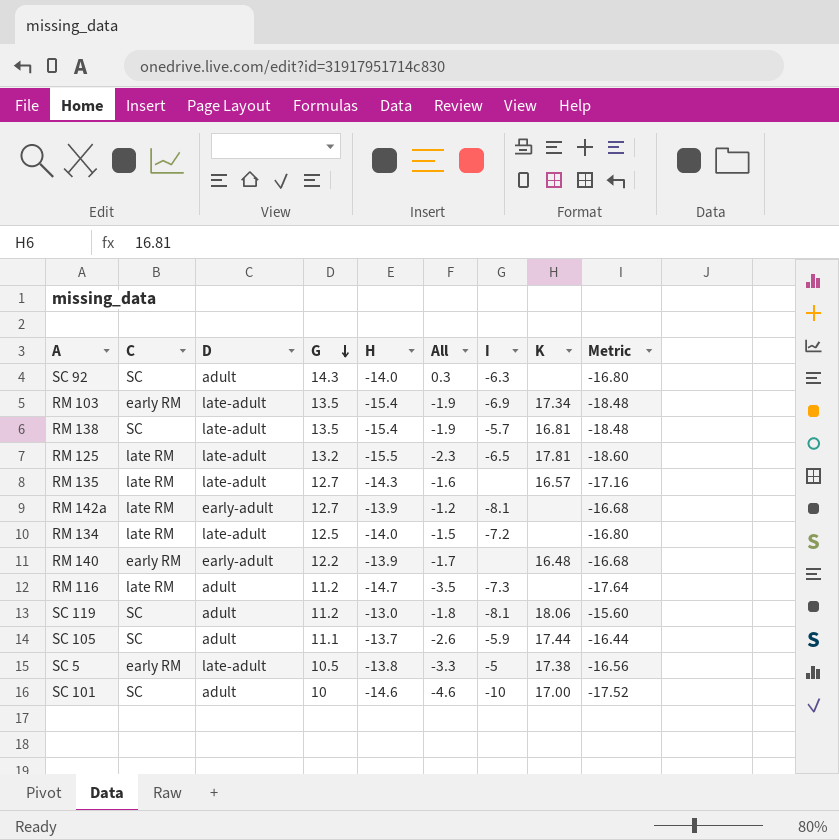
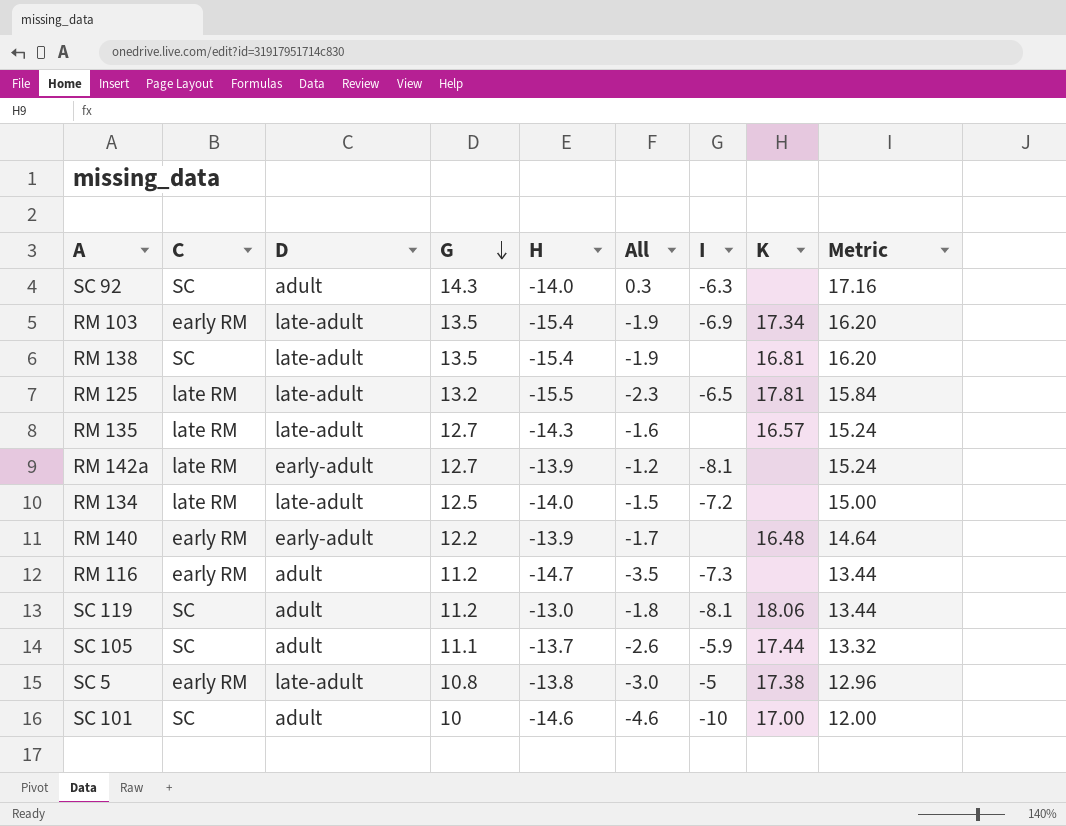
column Metric | formula: [H] * 1.2 -> [G] * 1.2
RM 138 | I: -5.7 -> none
RM 116 | C: late RM -> early RM
SC 5 | G: 10.5 -> 10.8
SC 5 | All: -3.3 -> -3.0

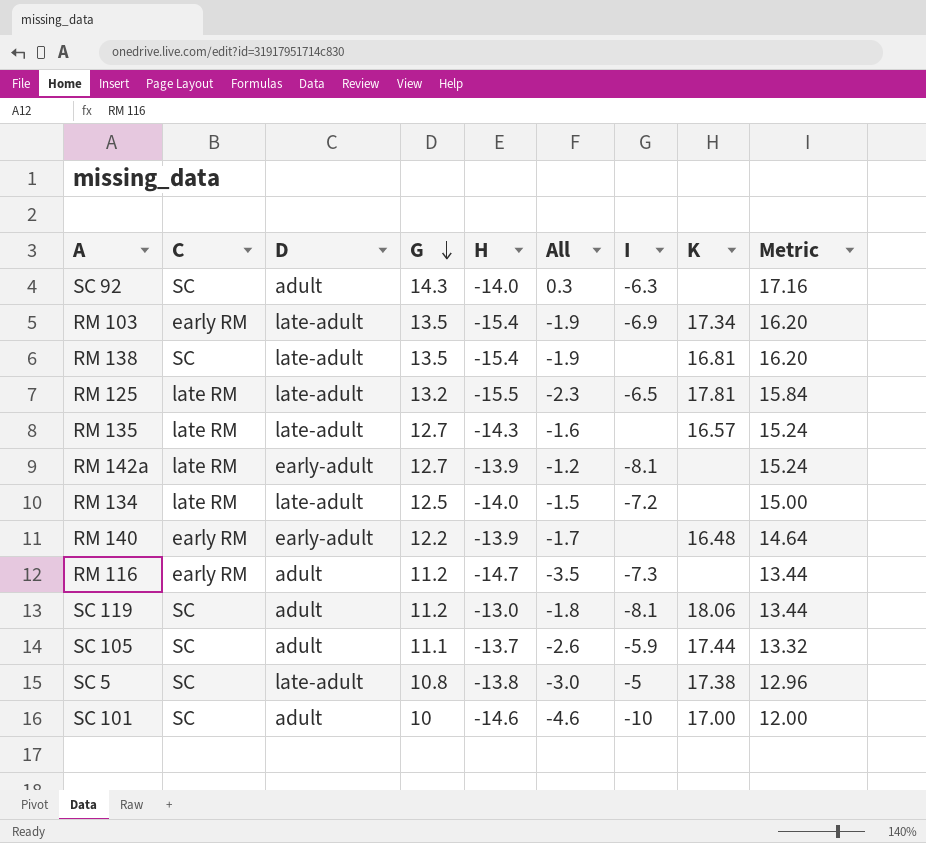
SC 5 | C: early RM -> SC

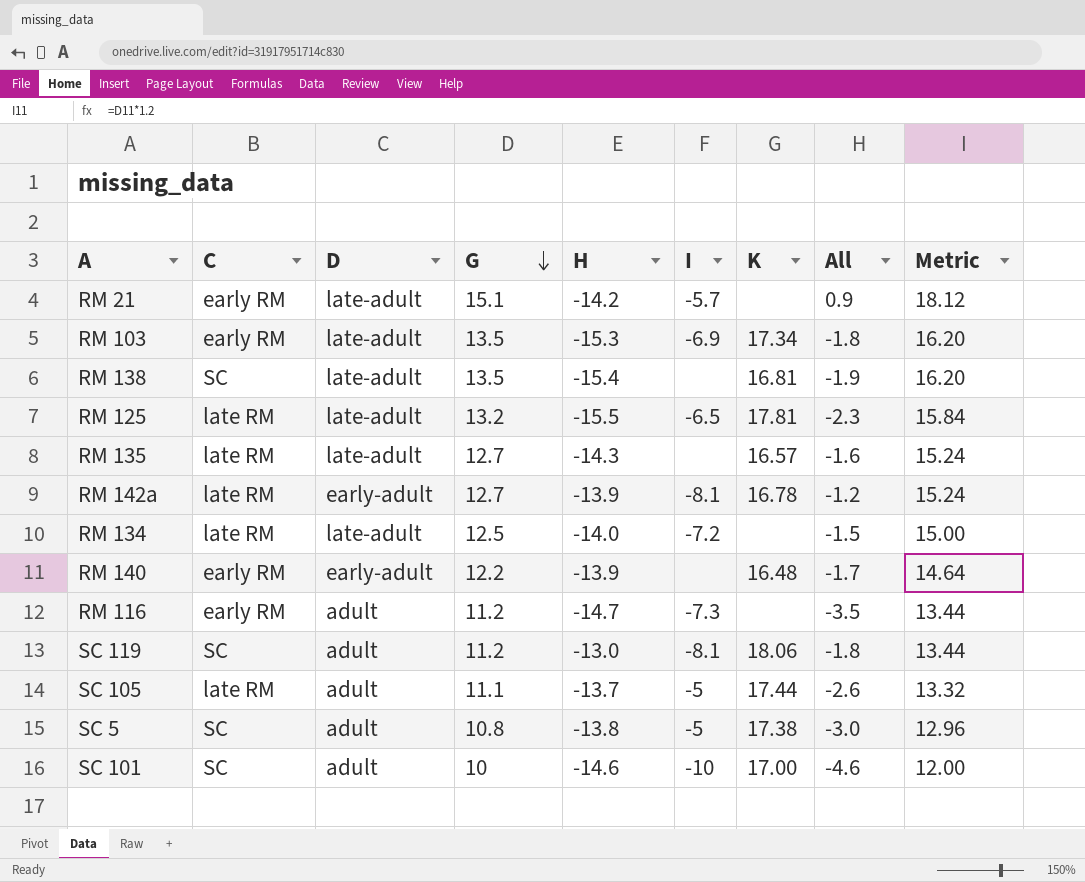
column All | position: 6 -> 8
row SC 92: SC | adult | 14.3 | -14.0 | 0.3 | -6.3 | none | 17.16 -> none
row RM 21: none -> early RM | late-adult | 15.1 | -14.2 | -5.7 | none | 0.9 | 18.12
RM 103 | H: -15.4 -> -15.3
RM 103 | All: -1.9 -> -1.8
RM 142a | K: none -> 16.78
SC 105 | C: SC -> late RM
SC 105 | I: -5.9 -> -5
SC 5 | D: late-adult -> adult

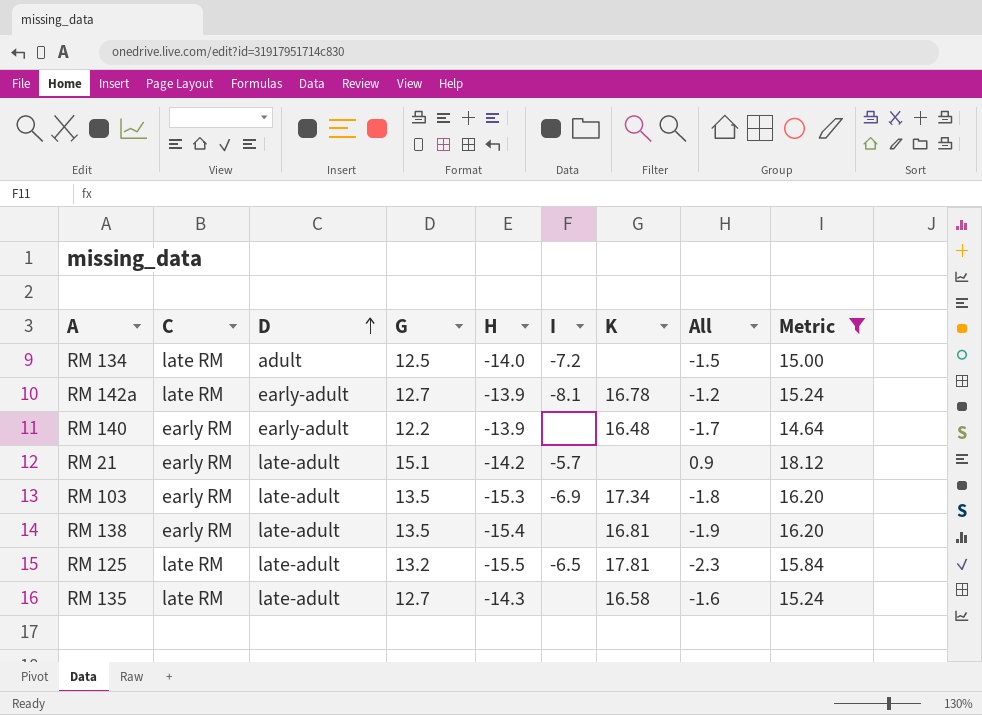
filter: none -> Metric >= 14.64
row order: G descending -> D ascending
RM 134 | D: late-adult -> adult
RM 138 | C: SC -> early RM
RM 135 | K: 16.57 -> 16.58

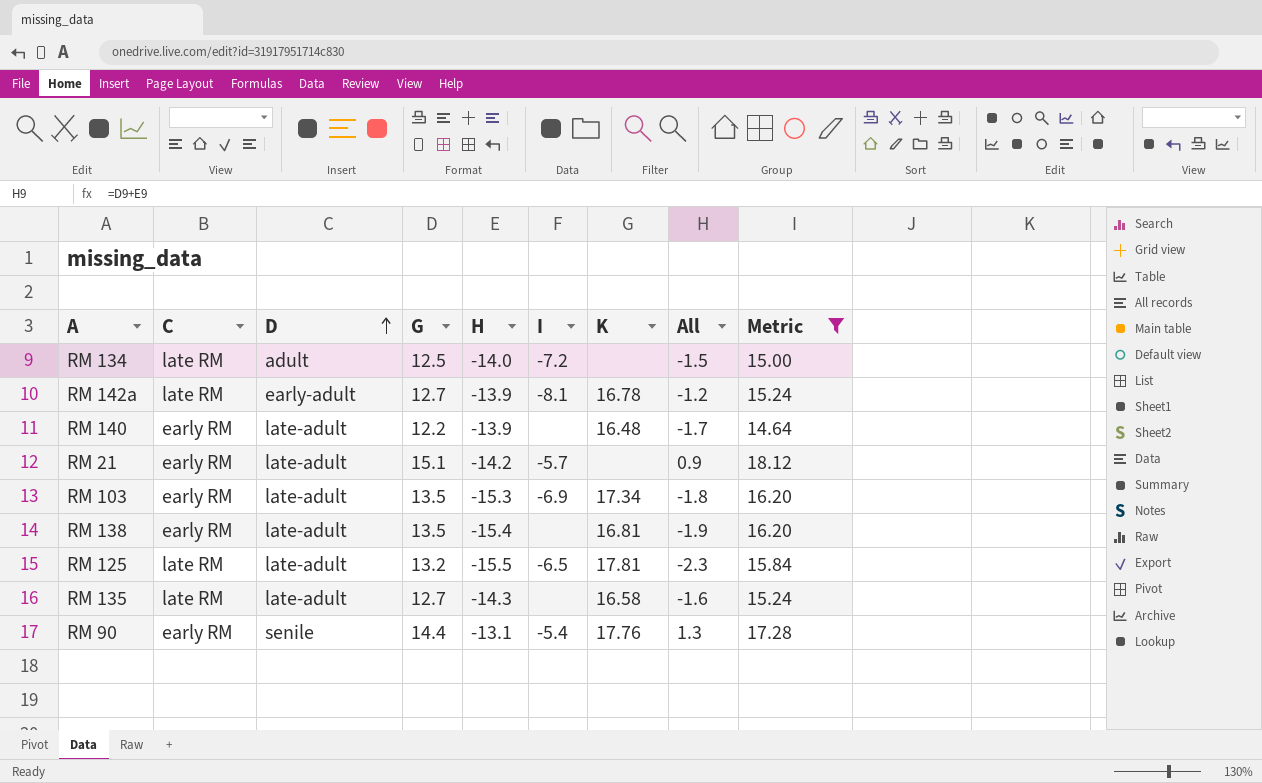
RM 140 | D: early-adult -> late-adult
row RM 90: none -> early RM | senile | 14.4 | -13.1 | -5.4 | 17.76 | 1.3 | 17.28

